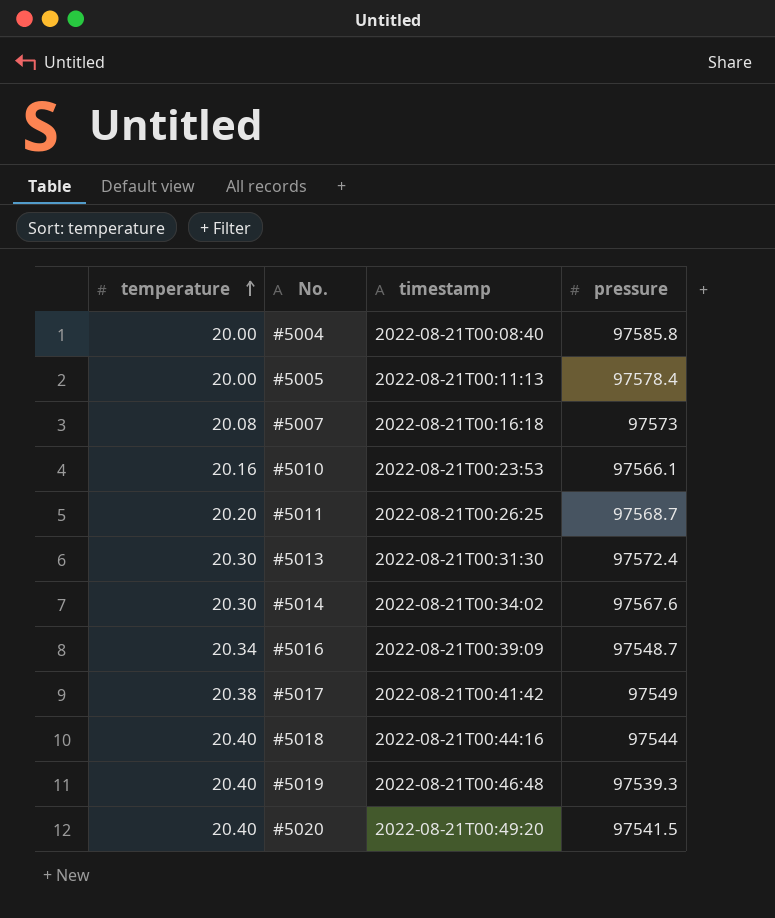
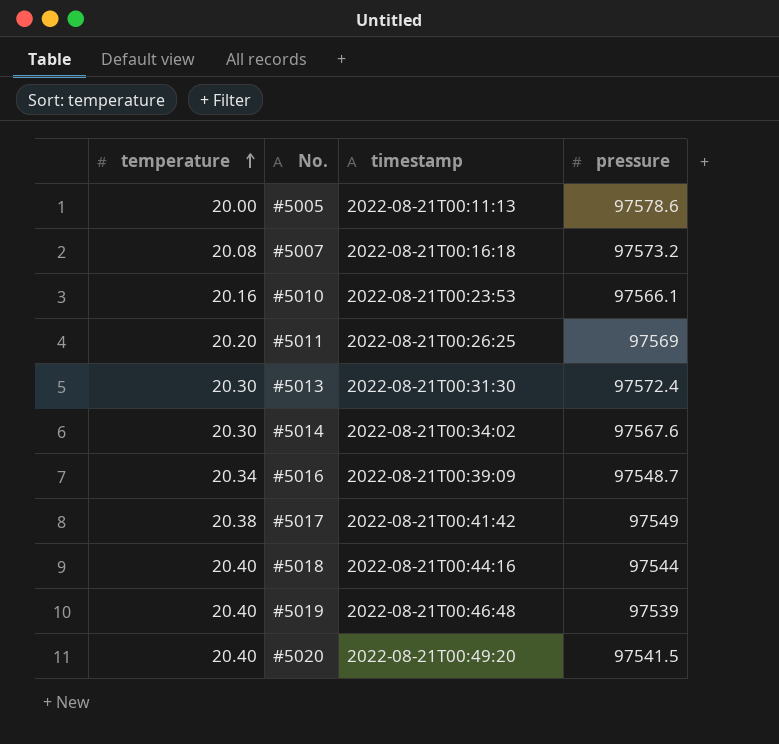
row #5004: 20.00 | 2022-08-21T00:08:40 | 97585.8 -> none
#5005 | pressure: 97578.4 -> 97578.6
#5007 | pressure: 97573 -> 97573.2
#5011 | pressure: 97568.7 -> 97569
#5019 | pressure: 97539.3 -> 97539

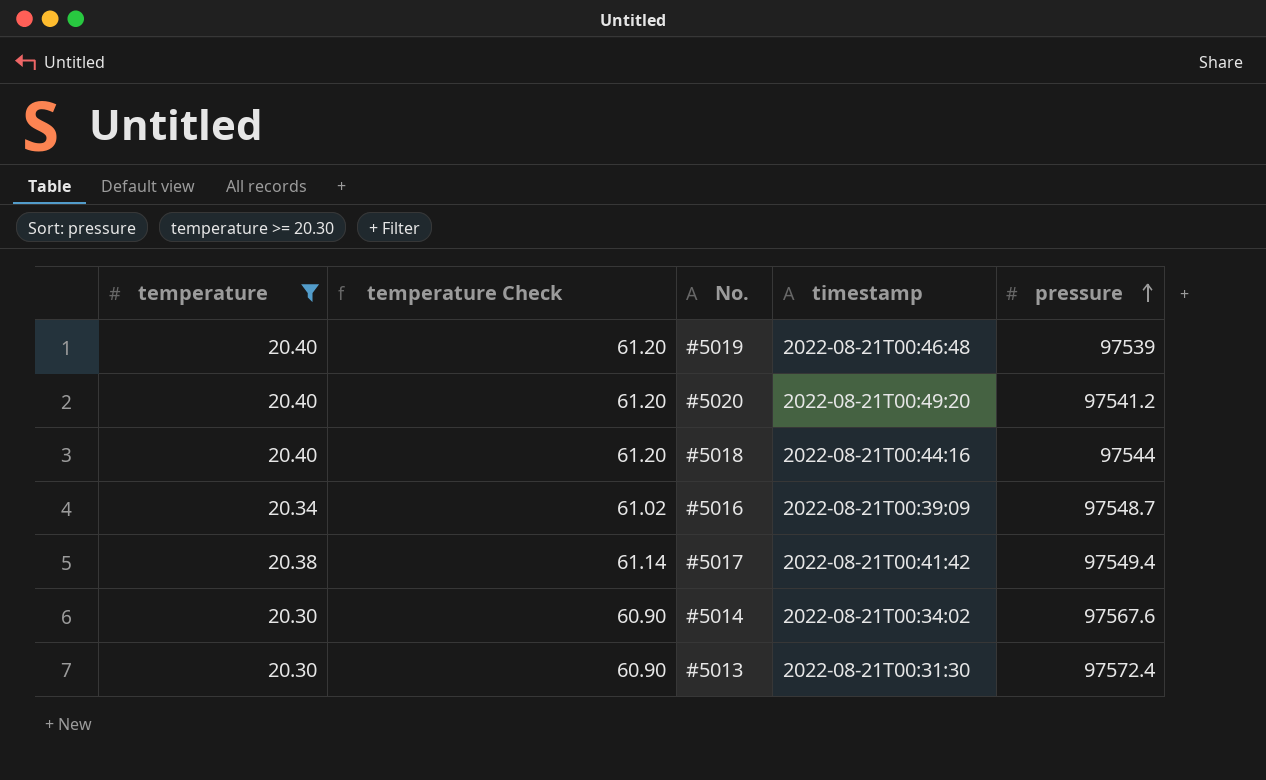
filter: none -> temperature >= 20.30
row order: temperature ascending -> pressure ascending
column temperature Check | formula: none -> [temperature] * 3
#5020 | pressure: 97541.5 -> 97541.2
#5017 | pressure: 97549 -> 97549.4

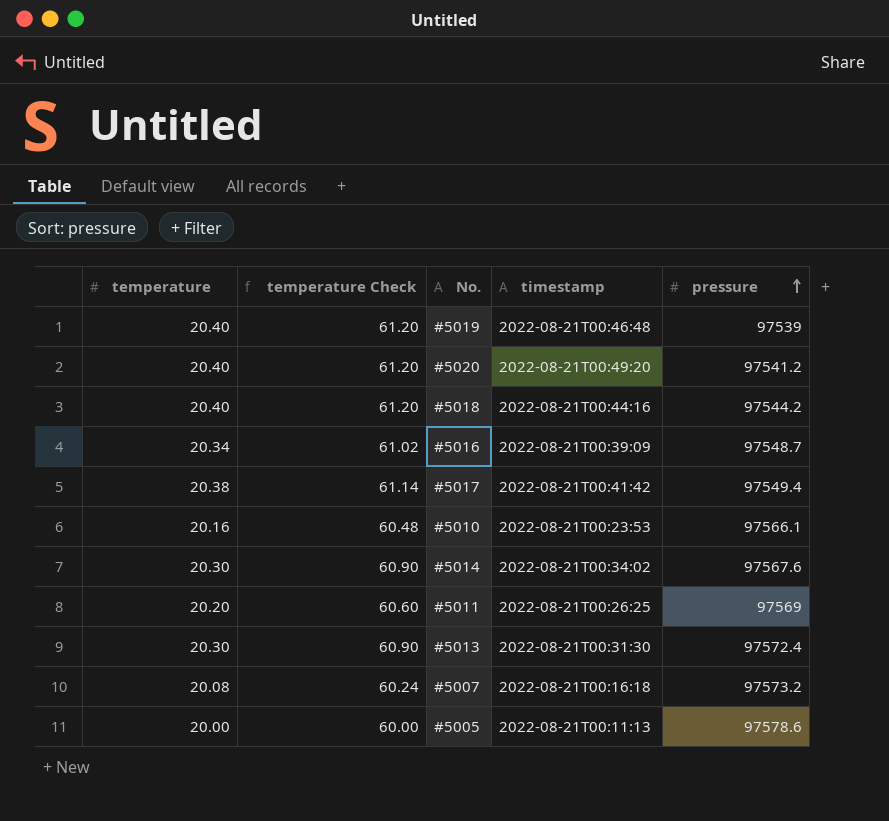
filter: temperature >= 20.30 -> none
#5018 | pressure: 97544 -> 97544.2

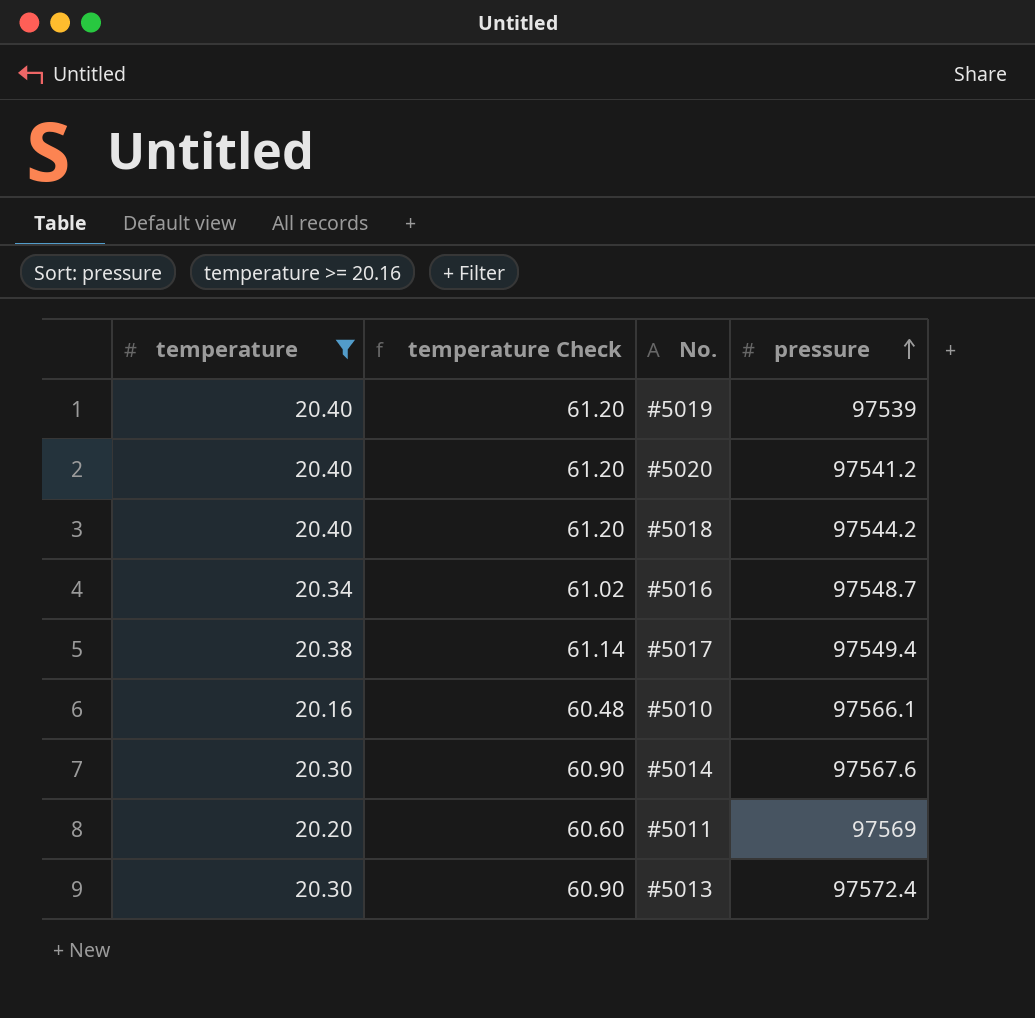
filter: none -> temperature >= 20.16
column timestamp | position: 4 -> none

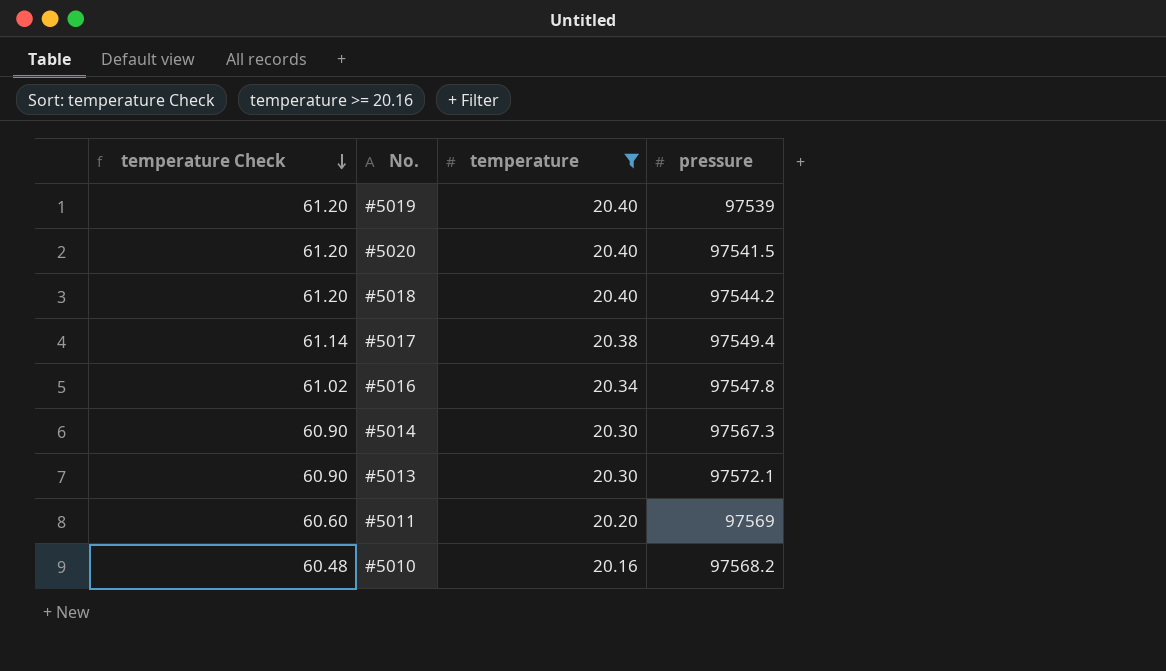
row order: pressure ascending -> temperature Check descending
column temperature | position: 1 -> 3
#5020 | pressure: 97541.2 -> 97541.5
#5016 | pressure: 97548.7 -> 97547.8
#5014 | pressure: 97567.6 -> 97567.3
#5013 | pressure: 97572.4 -> 97572.1
#5010 | pressure: 97566.1 -> 97568.2

